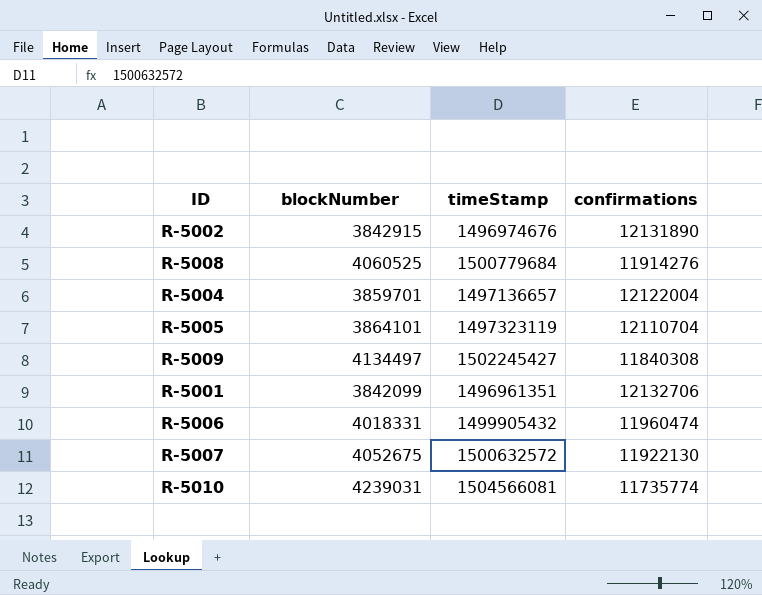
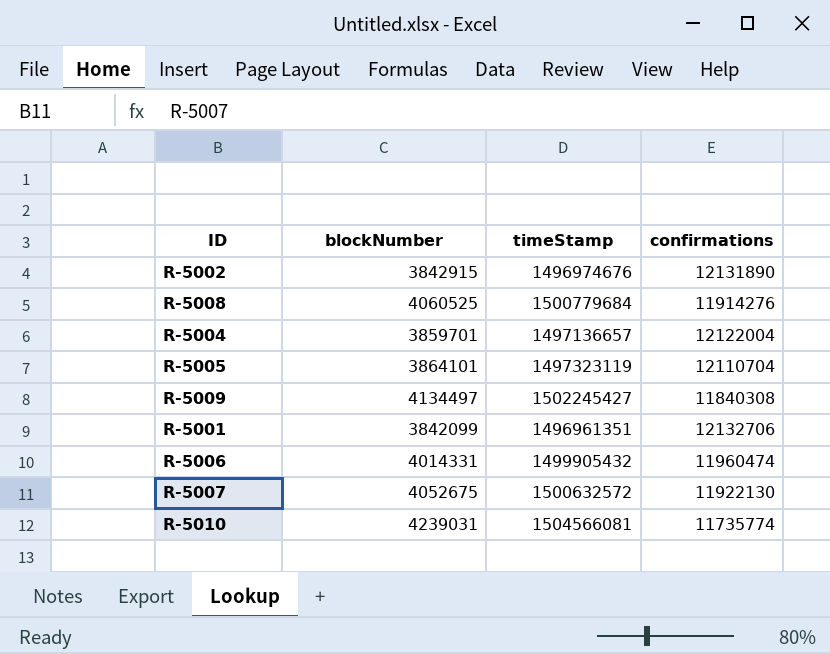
R-5006 | blockNumber: 4018331 -> 4014331

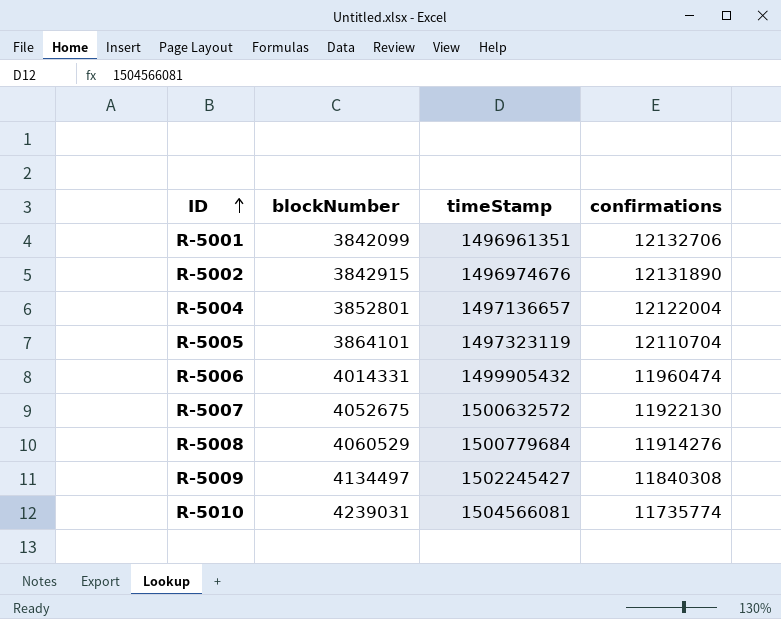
row order: none -> ID ascending
R-5004 | blockNumber: 3859701 -> 3852801
R-5008 | blockNumber: 4060525 -> 4060529

